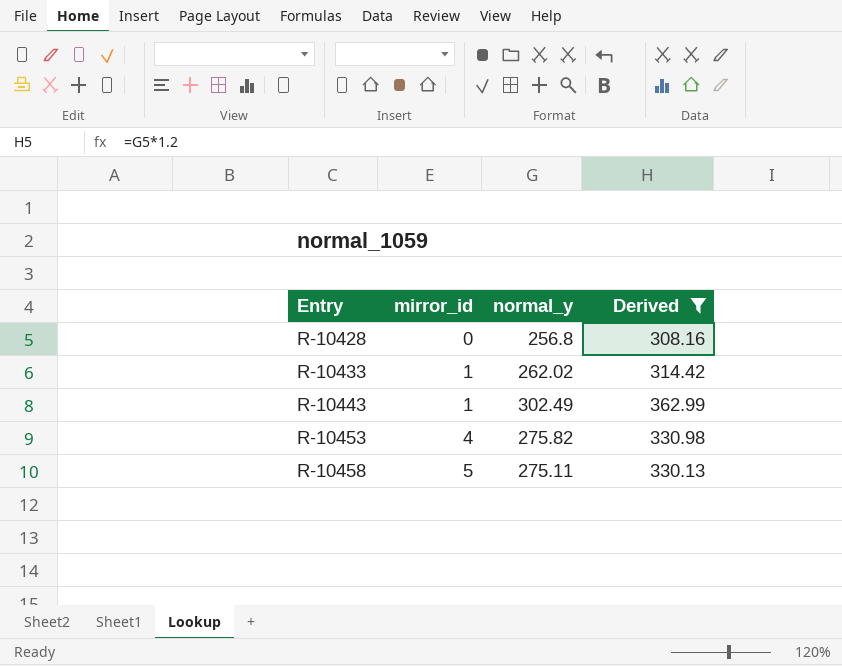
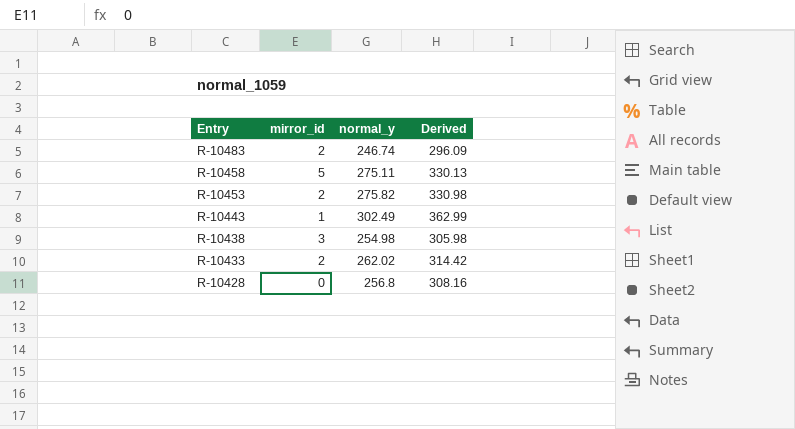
filter: Derived >= 308.16 -> none
row order: Entry ascending -> Entry descending
R-10453 | mirror_id: 4 -> 2
R-10433 | mirror_id: 1 -> 2

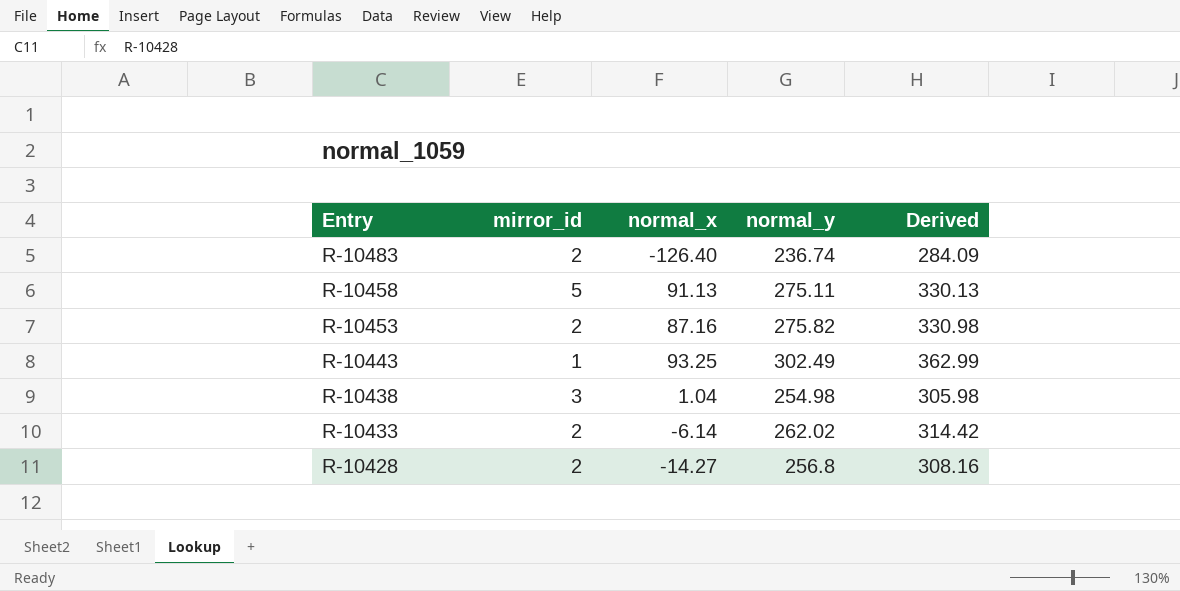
column normal_x | position: none -> 3
R-10483 | normal_y: 246.74 -> 236.74
R-10483 | Derived: 296.09 -> 284.09
R-10428 | mirror_id: 0 -> 2

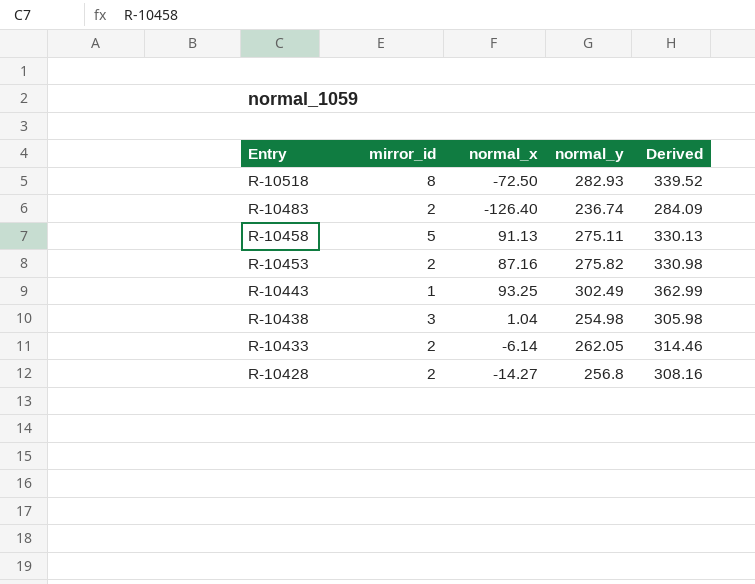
row R-10518: none -> 8 | -72.50 | 282.93 | 339.52
R-10433 | normal_y: 262.02 -> 262.05
R-10433 | Derived: 314.42 -> 314.46

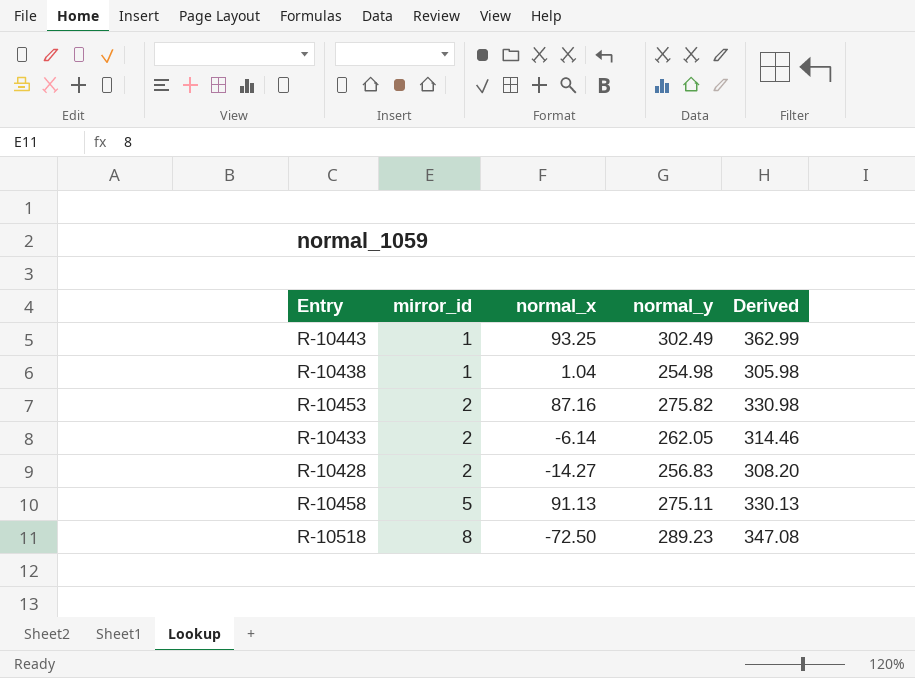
row order: Entry descending -> mirror_id ascending
row R-10483: 2 | -126.40 | 236.74 | 284.09 -> none
R-10438 | mirror_id: 3 -> 1
R-10428 | normal_y: 256.8 -> 256.83
R-10428 | Derived: 308.16 -> 308.20
R-10518 | normal_y: 282.93 -> 289.23
R-10518 | Derived: 339.52 -> 347.08

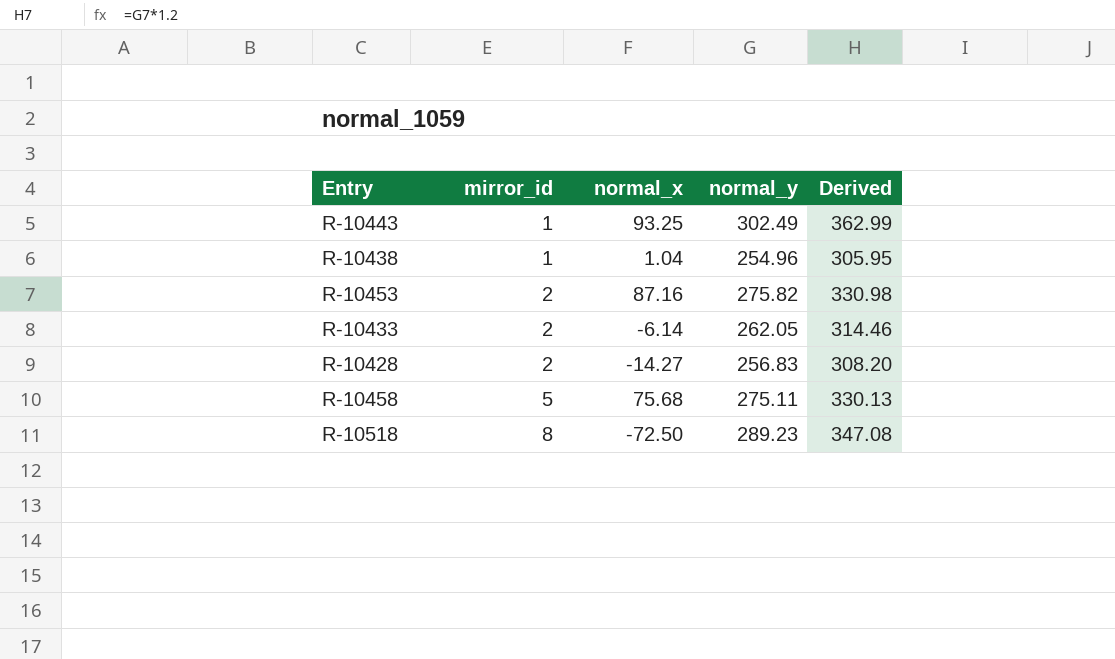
R-10438 | normal_y: 254.98 -> 254.96
R-10438 | Derived: 305.98 -> 305.95
R-10458 | normal_x: 91.13 -> 75.68

